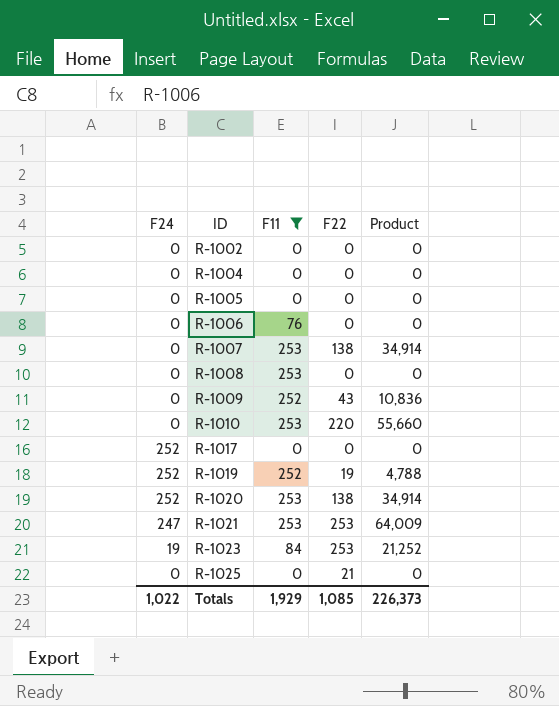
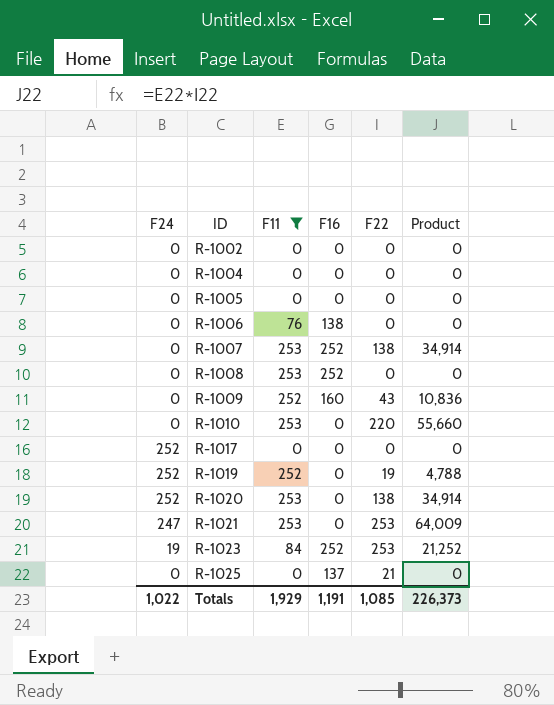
column F16 | position: none -> 4

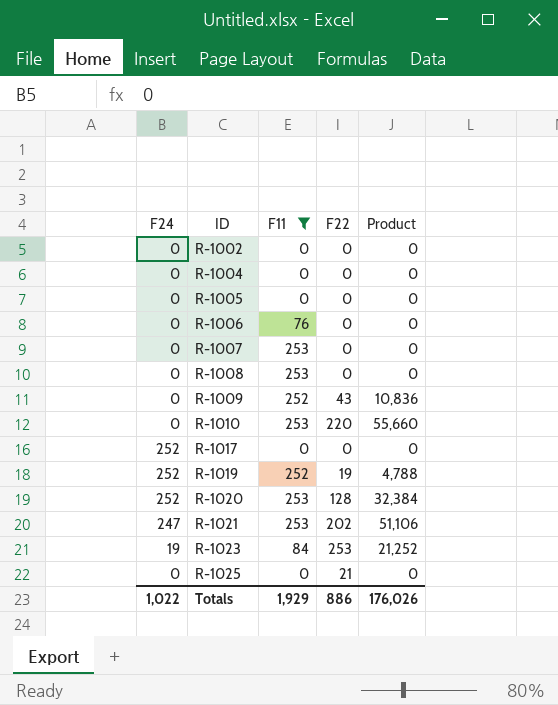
column F16 | position: 4 -> none
R-1007 | F22: 138 -> 0
R-1007 | Product: 34,914 -> 0
R-1020 | F22: 138 -> 128
R-1020 | Product: 34,914 -> 32,384
R-1021 | F22: 253 -> 202
R-1021 | Product: 64,009 -> 51,106
Totals | F22: 1,085 -> 886
Totals | Product: 226,373 -> 176,026

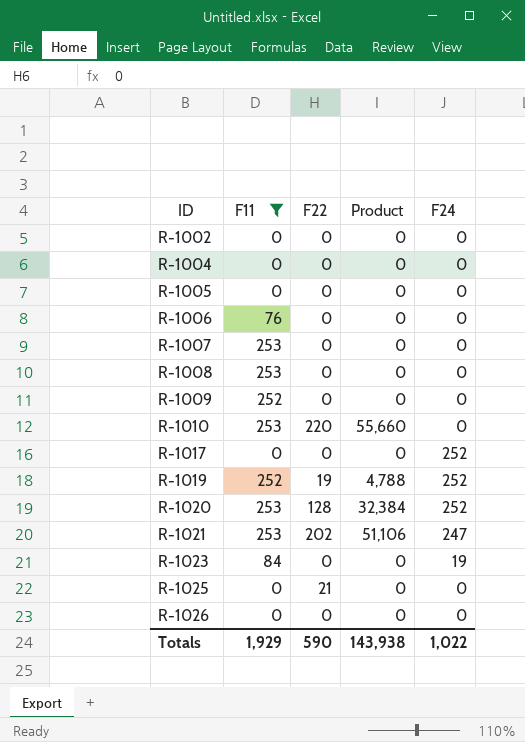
column F24 | position: 1 -> 5
R-1009 | F22: 43 -> 0
R-1009 | Product: 10,836 -> 0
R-1023 | F22: 253 -> 0
R-1023 | Product: 21,252 -> 0
row R-1026: none -> 0 | 0 | 0 | 0
Totals | F22: 886 -> 590
Totals | Product: 176,026 -> 143,938

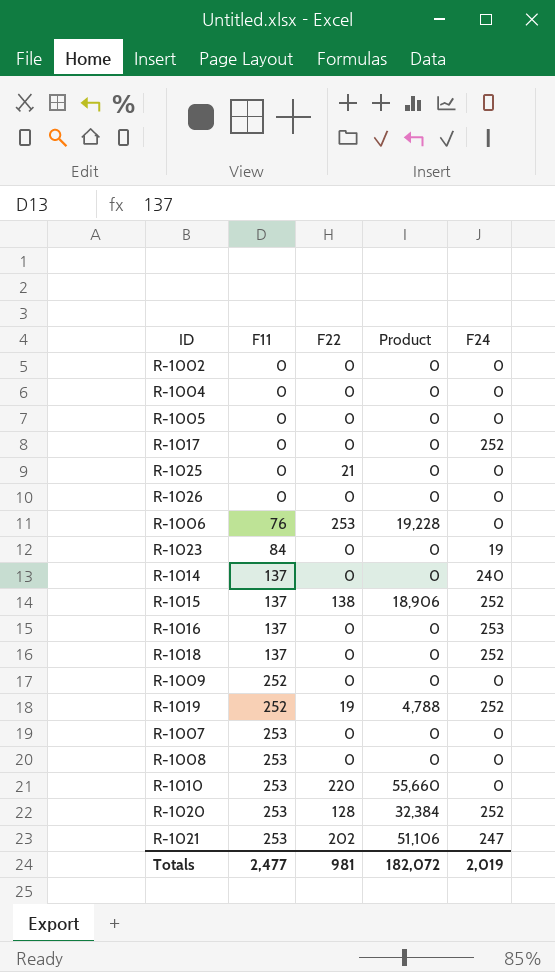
filter: F11 != 137 -> none
row order: ID ascending -> F11 ascending
R-1006 | F22: 0 -> 253
R-1006 | Product: 0 -> 19,228
Totals | F11: 1,929 -> 2,477
Totals | F22: 590 -> 981
Totals | Product: 143,938 -> 182,072
Totals | F24: 1,022 -> 2,019

